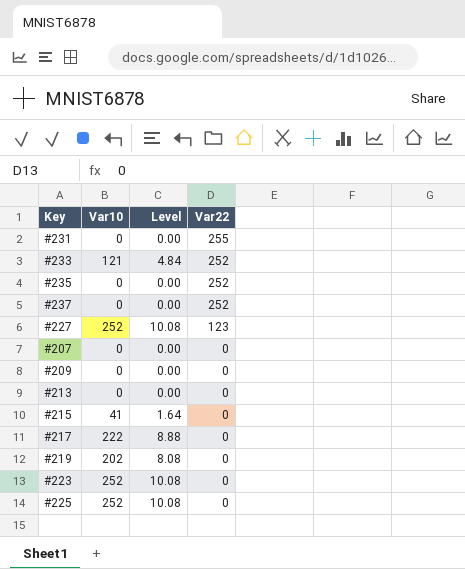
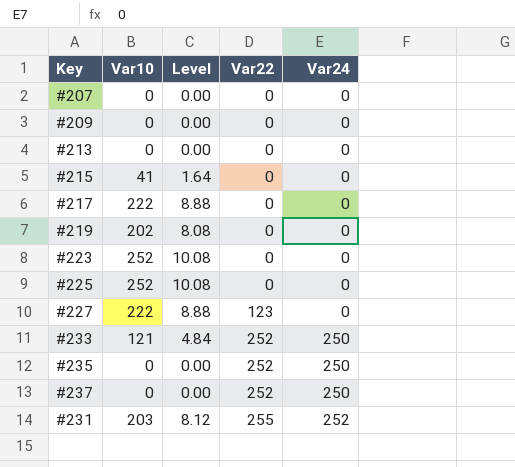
row order: Var22 descending -> Var22 ascending
column Var24 | position: none -> 5
#227 | Var10: 252 -> 222
#227 | Level: 10.08 -> 8.88
#231 | Var10: 0 -> 203
#231 | Level: 0.00 -> 8.12

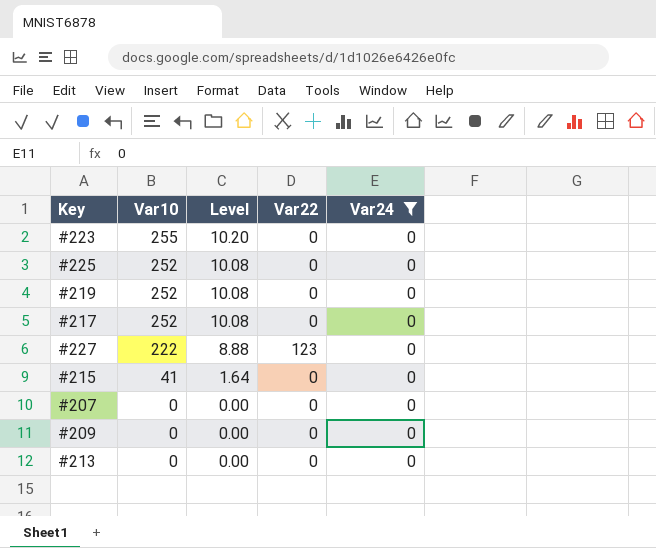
filter: none -> Var24 = 0
row order: Var22 ascending -> Var10 descending
#223 | Var10: 252 -> 255
#223 | Level: 10.08 -> 10.20
#219 | Var10: 202 -> 252
#219 | Level: 8.08 -> 10.08
#217 | Var10: 222 -> 252
#217 | Level: 8.88 -> 10.08

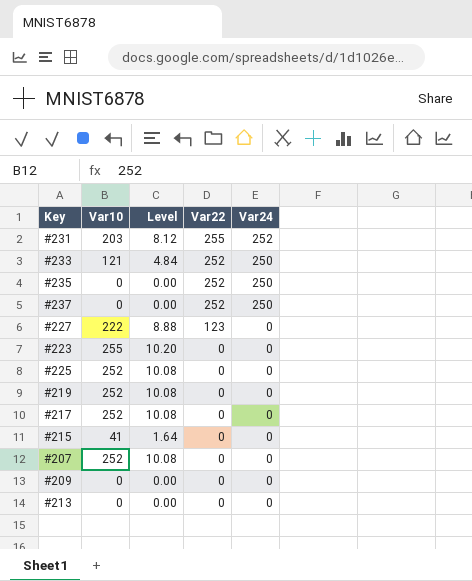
filter: Var24 = 0 -> none
row order: Var10 descending -> Var22 descending
#207 | Var10: 0 -> 252
#207 | Level: 0.00 -> 10.08

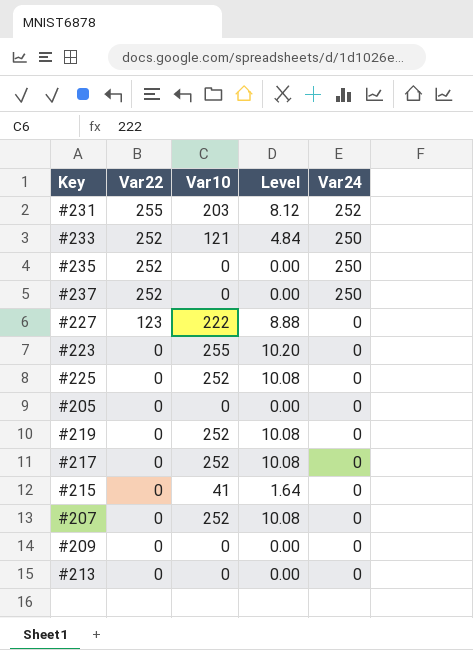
column Var22 | position: 4 -> 2
row #205: none -> 0 | 0 | 0.00 | 0

